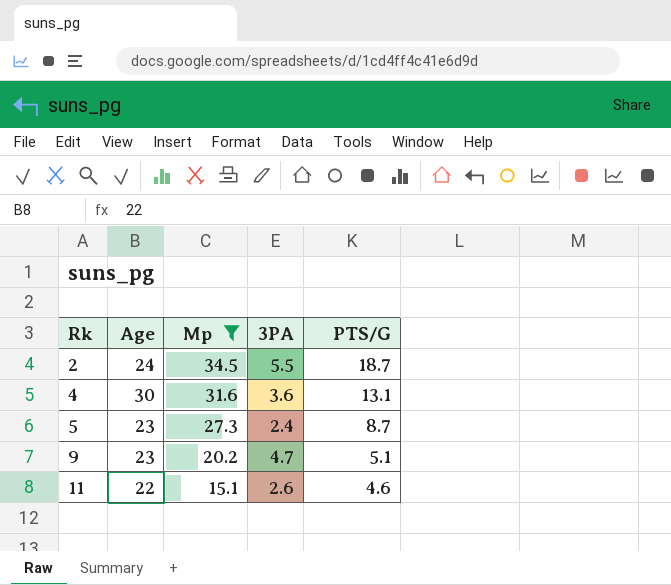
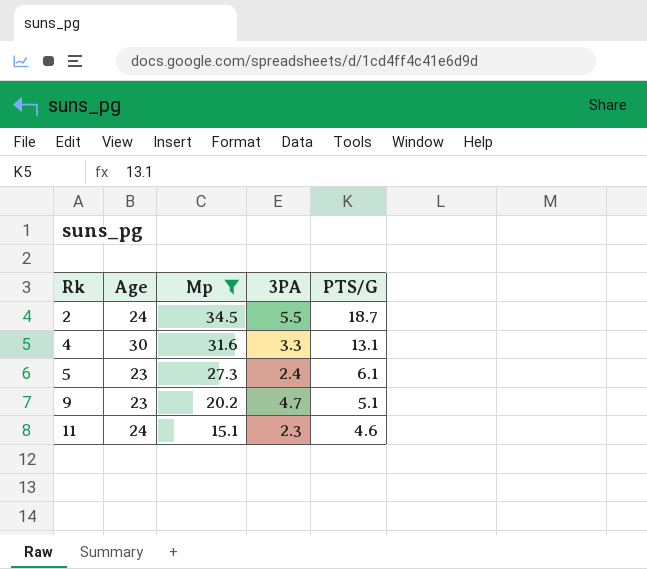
4 | 3PA: 3.6 -> 3.3
5 | PTS/G: 8.7 -> 6.1
11 | Age: 22 -> 24
11 | 3PA: 2.6 -> 2.3

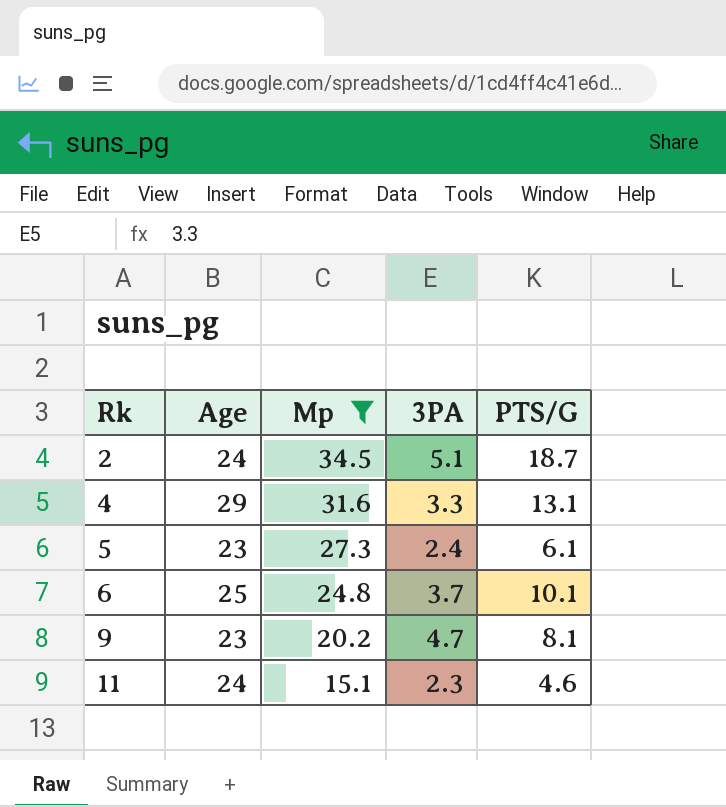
2 | 3PA: 5.5 -> 5.1
4 | Age: 30 -> 29
row 6: none -> 25 | 24.8 | 3.7 | 10.1
9 | PTS/G: 5.1 -> 8.1

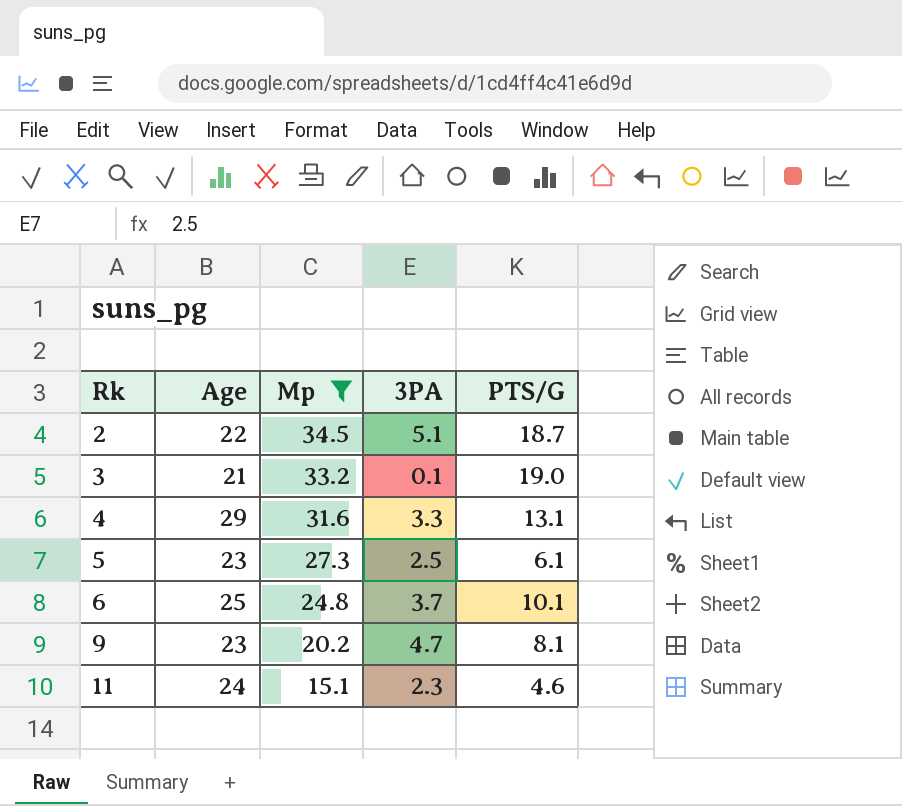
2 | Age: 24 -> 22
row 3: none -> 21 | 33.2 | 0.1 | 19.0
5 | 3PA: 2.4 -> 2.5

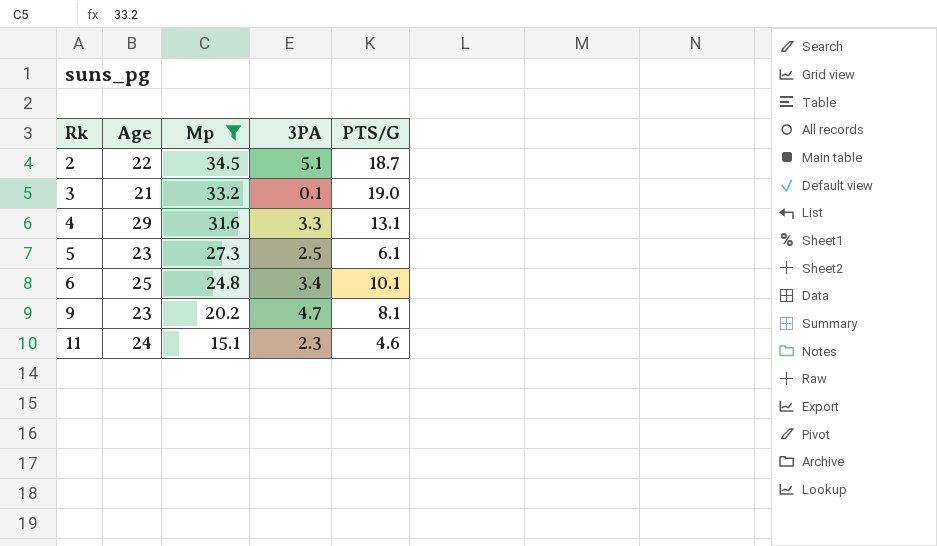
6 | 3PA: 3.7 -> 3.4

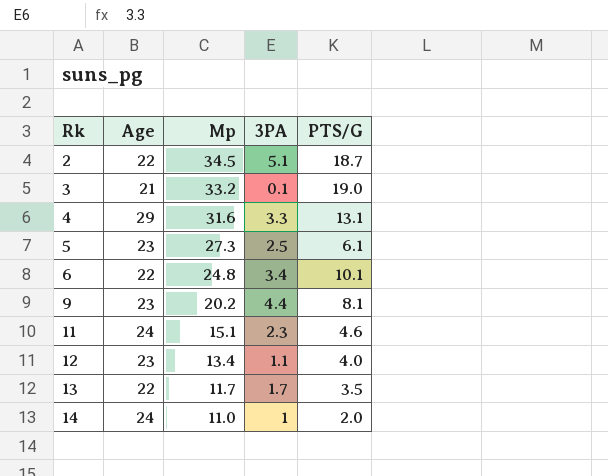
filter: Mp >= 15.1 -> none
6 | Age: 25 -> 22
9 | 3PA: 4.7 -> 4.4

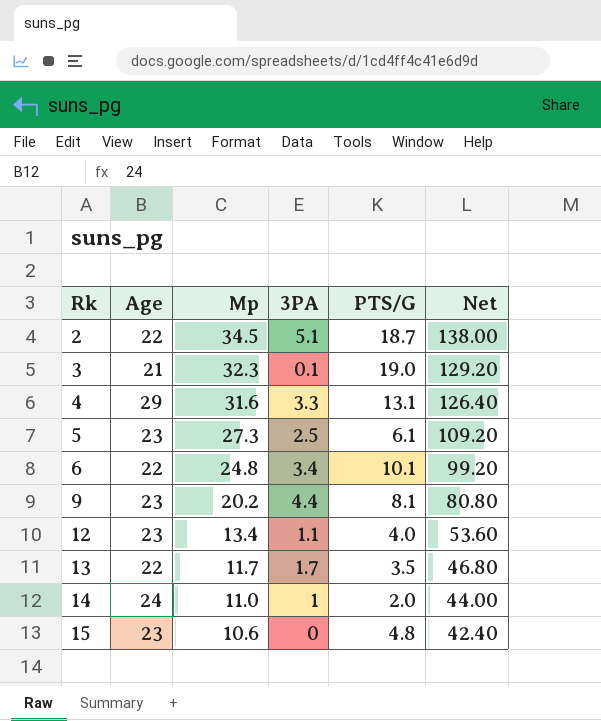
column Net | formula: none -> [Mp] * 4
row 11: 24 | 15.1 | 2.3 | 4.6 -> none
3 | Mp: 33.2 -> 32.3
row 15: none -> 23 | 10.6 | 0 | 4.8 | 42.40

